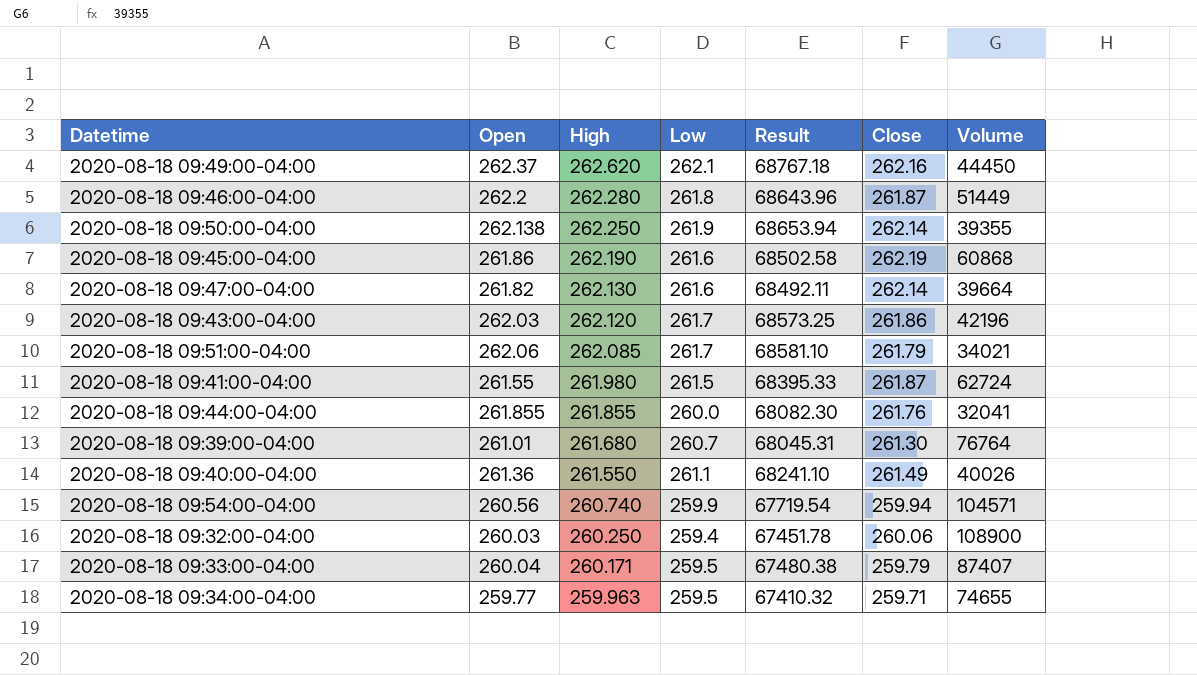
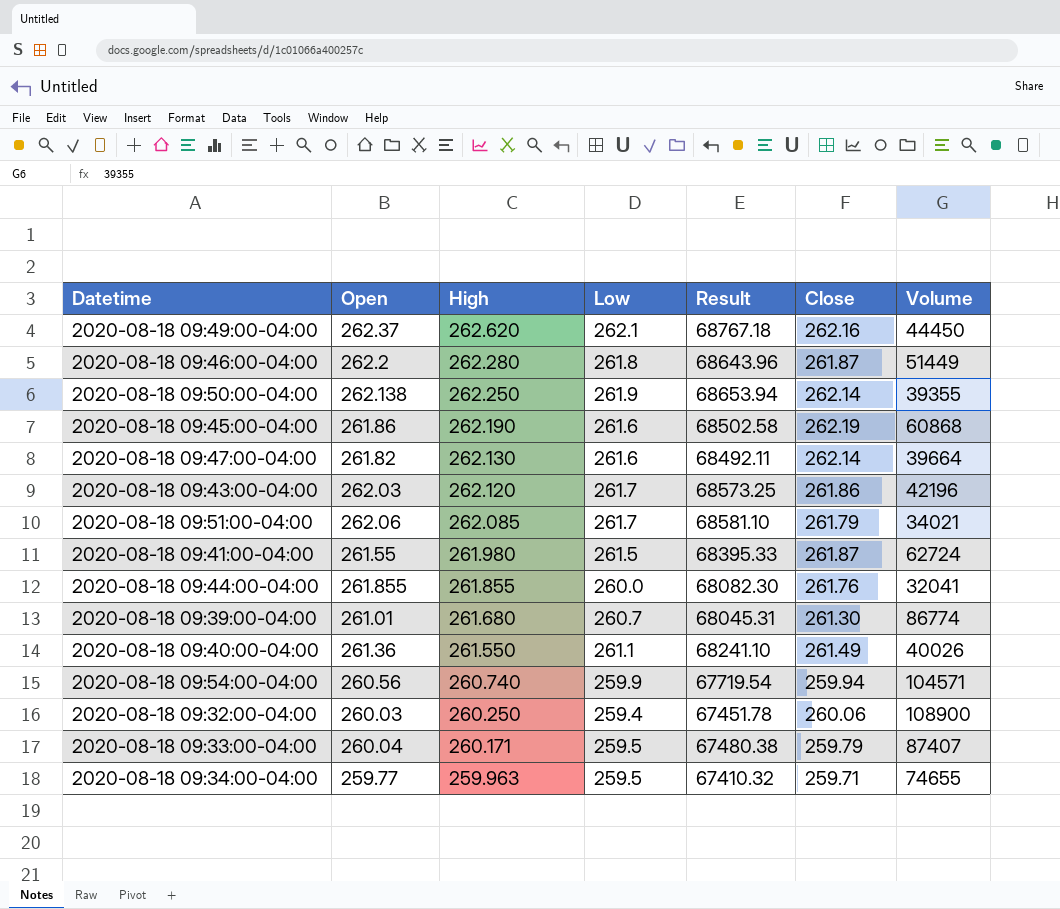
2020-08-18 09:39:00-04:00 | Volume: 76764 -> 86774

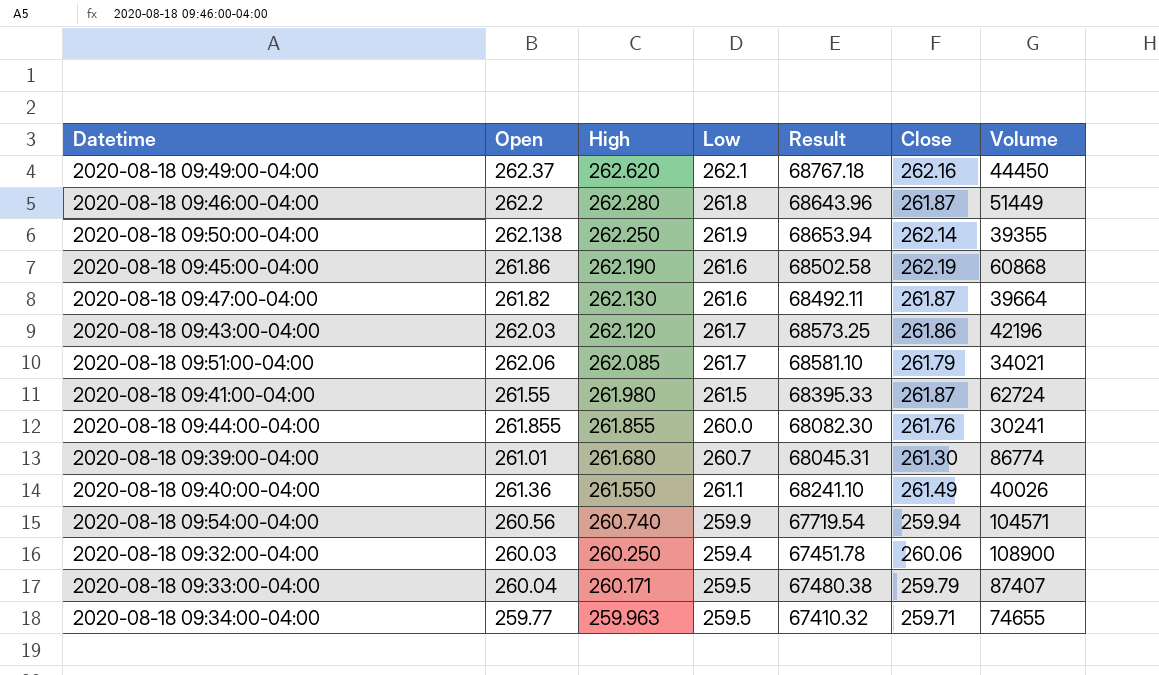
2020-08-18 09:47:00-04:00 | Close: 262.14 -> 261.87
2020-08-18 09:44:00-04:00 | Volume: 32041 -> 30241

